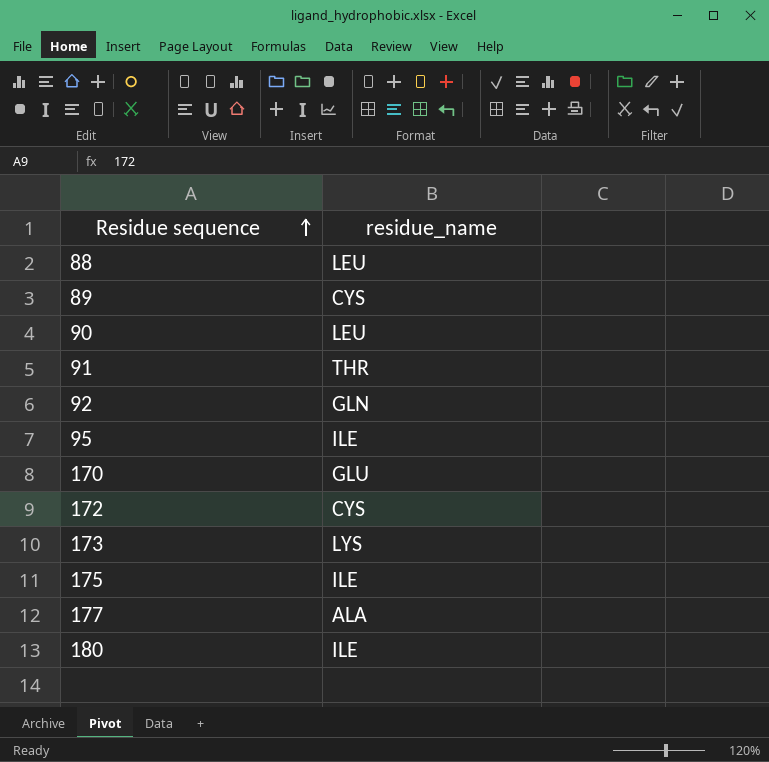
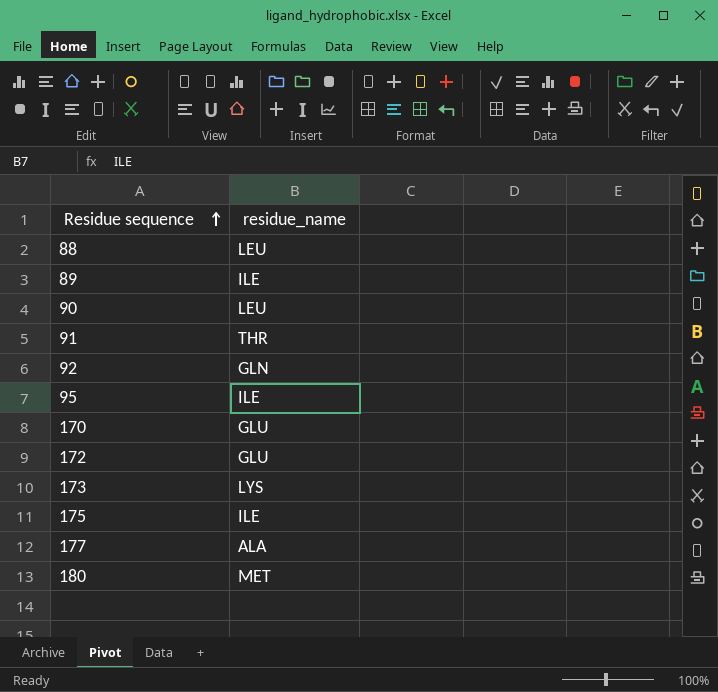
89 | residue_name: CYS -> ILE
172 | residue_name: CYS -> GLU
180 | residue_name: ILE -> MET

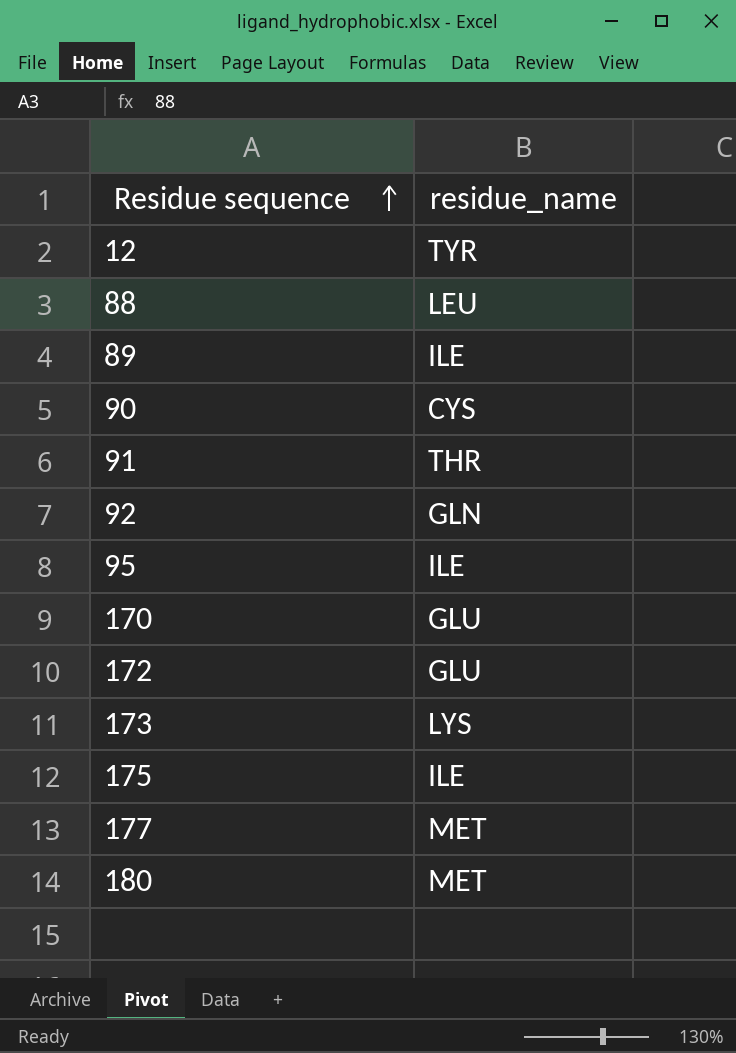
row 12: none -> TYR
90 | residue_name: LEU -> CYS
177 | residue_name: ALA -> MET

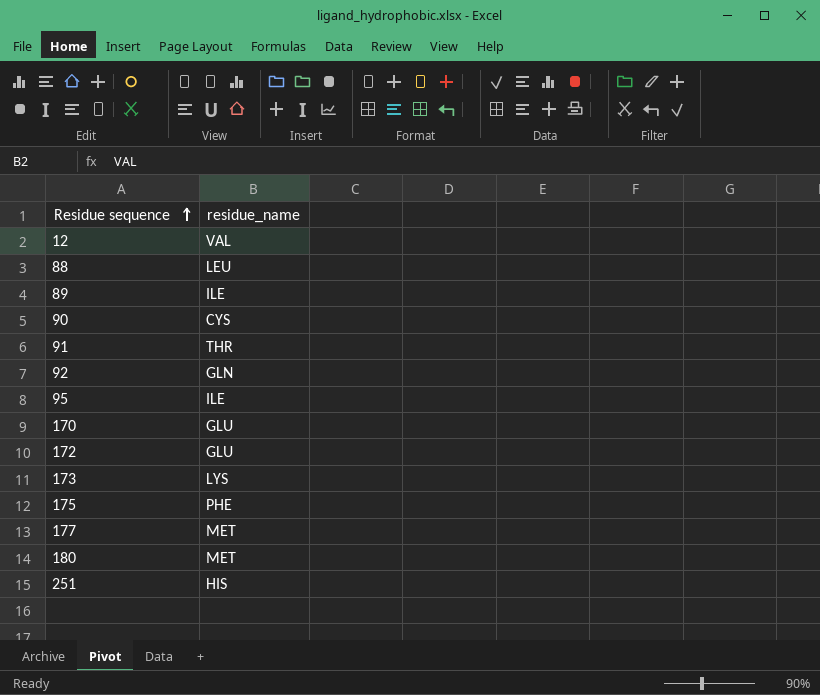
12 | residue_name: TYR -> VAL
175 | residue_name: ILE -> PHE
row 251: none -> HIS

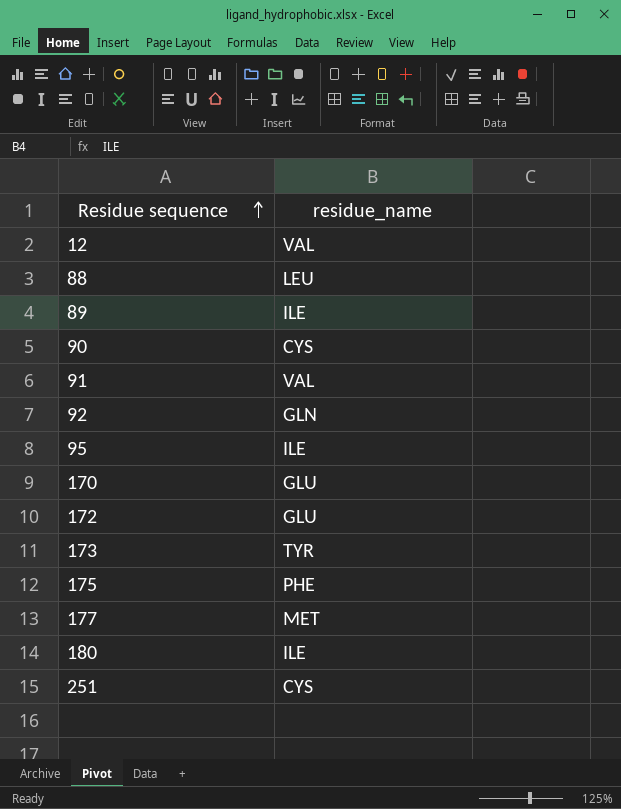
91 | residue_name: THR -> VAL
173 | residue_name: LYS -> TYR
180 | residue_name: MET -> ILE
251 | residue_name: HIS -> CYS

